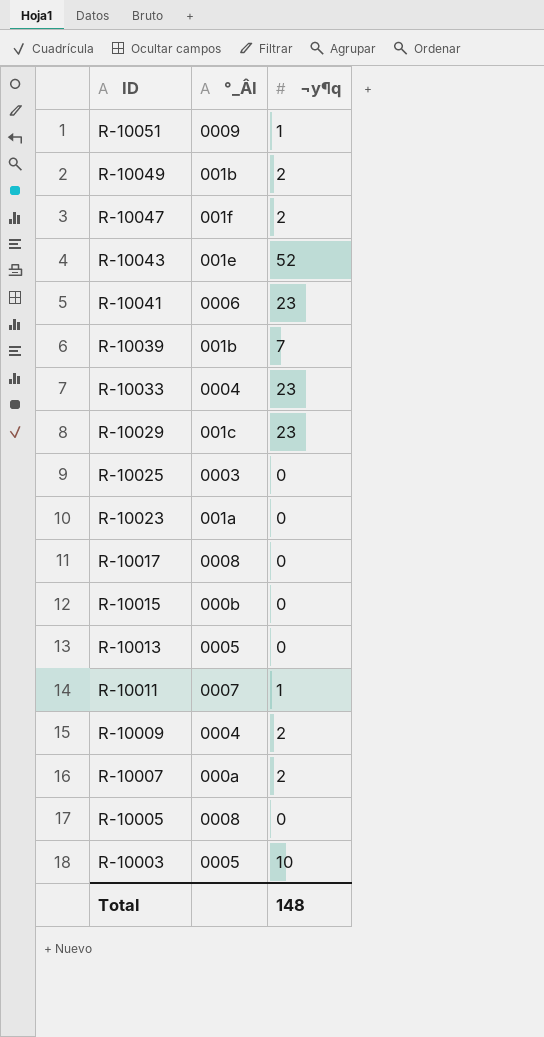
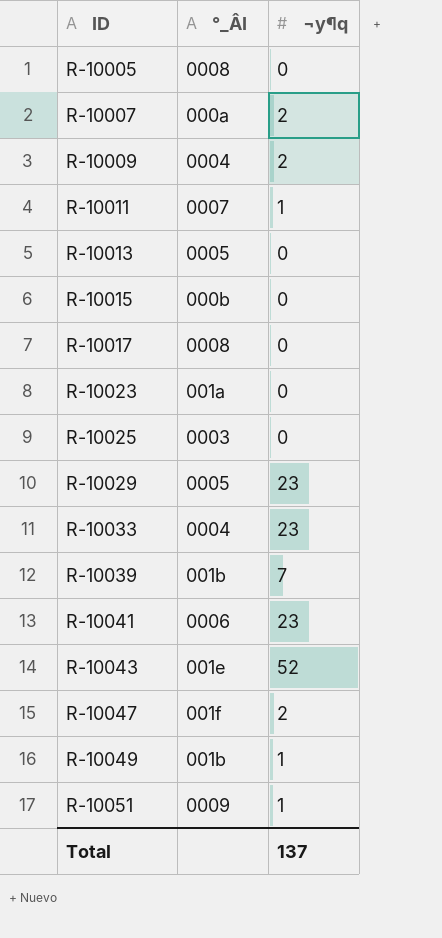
row order: ID descending -> ID ascending
row R-10003: 0005 | 10 -> none
R-10029 | °_ÂI: 001c -> 0005
R-10049 | ¬y¶q: 2 -> 1
Total | ¬y¶q: 148 -> 137

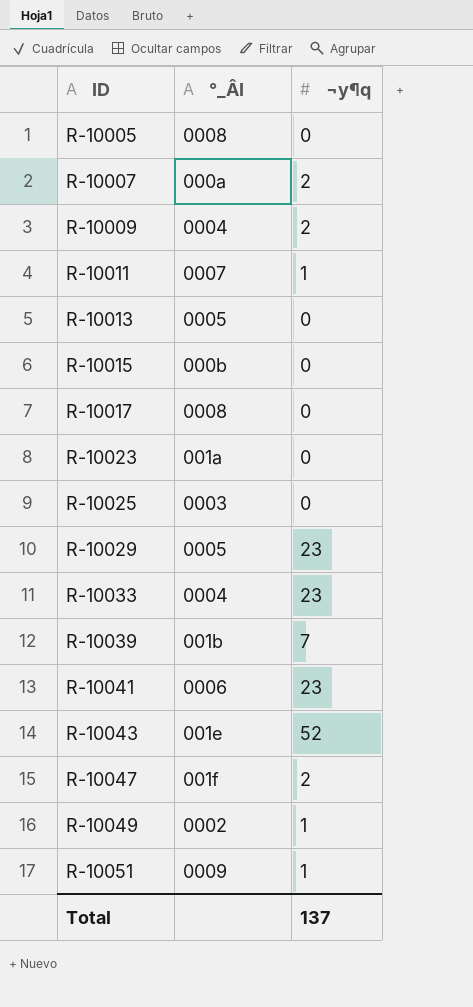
R-10049 | °_ÂI: 001b -> 0002

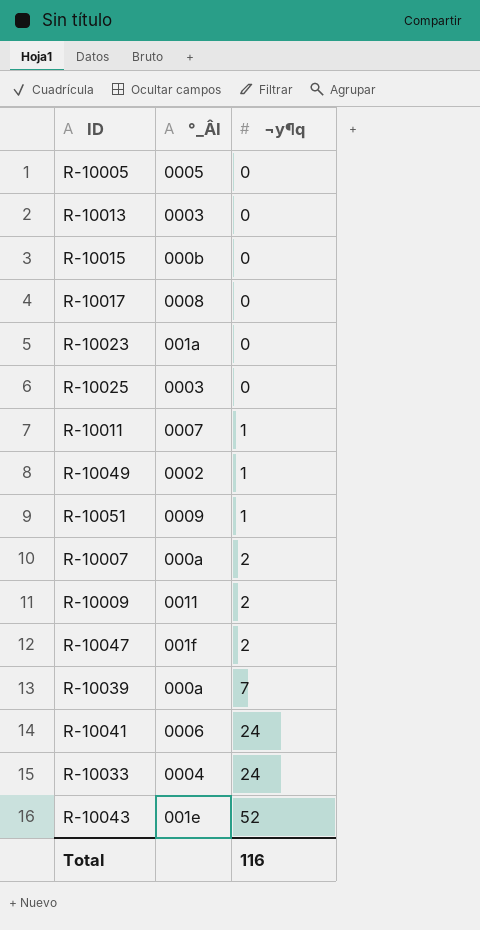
row order: ID ascending -> ¬y¶q ascending
row R-10029: 0005 | 23 -> none
R-10005 | °_ÂI: 0008 -> 0005
R-10013 | °_ÂI: 0005 -> 0003
R-10009 | °_ÂI: 0004 -> 0011
R-10039 | °_ÂI: 001b -> 000a
R-10041 | ¬y¶q: 23 -> 24
R-10033 | ¬y¶q: 23 -> 24
Total | ¬y¶q: 137 -> 116

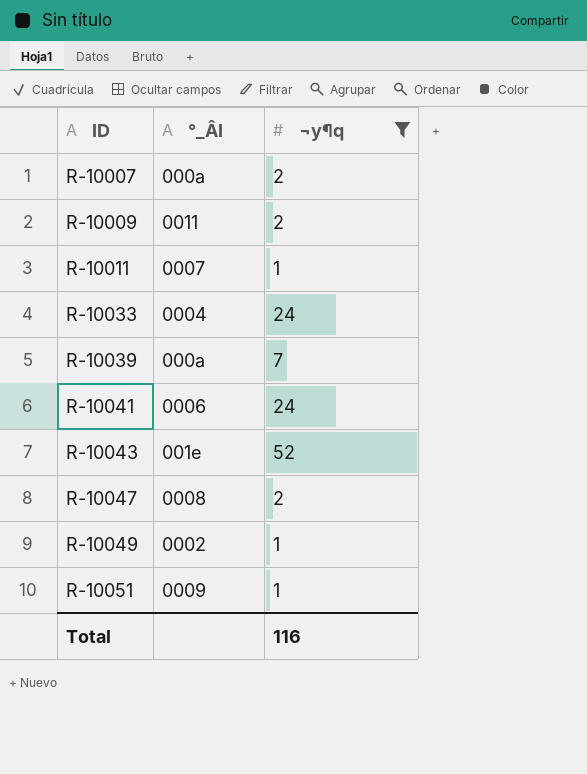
filter: none -> ¬y¶q != 0
row order: ¬y¶q ascending -> ID ascending
R-10047 | °_ÂI: 001f -> 0008

